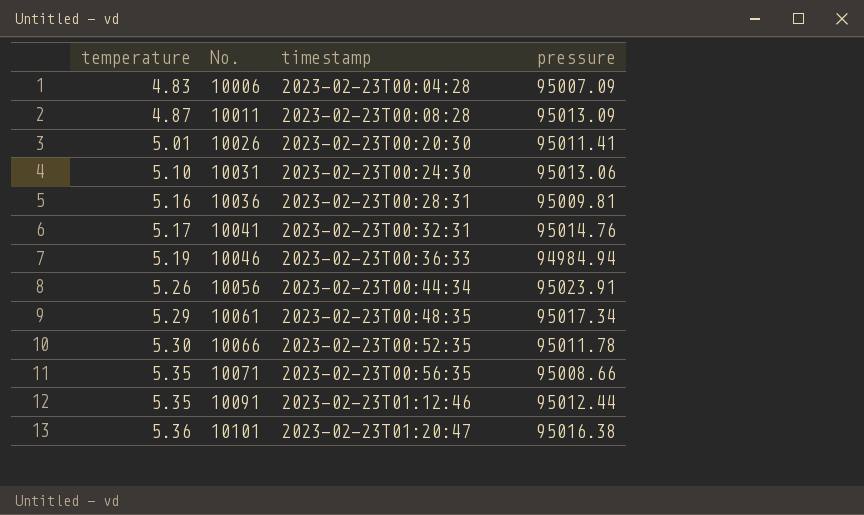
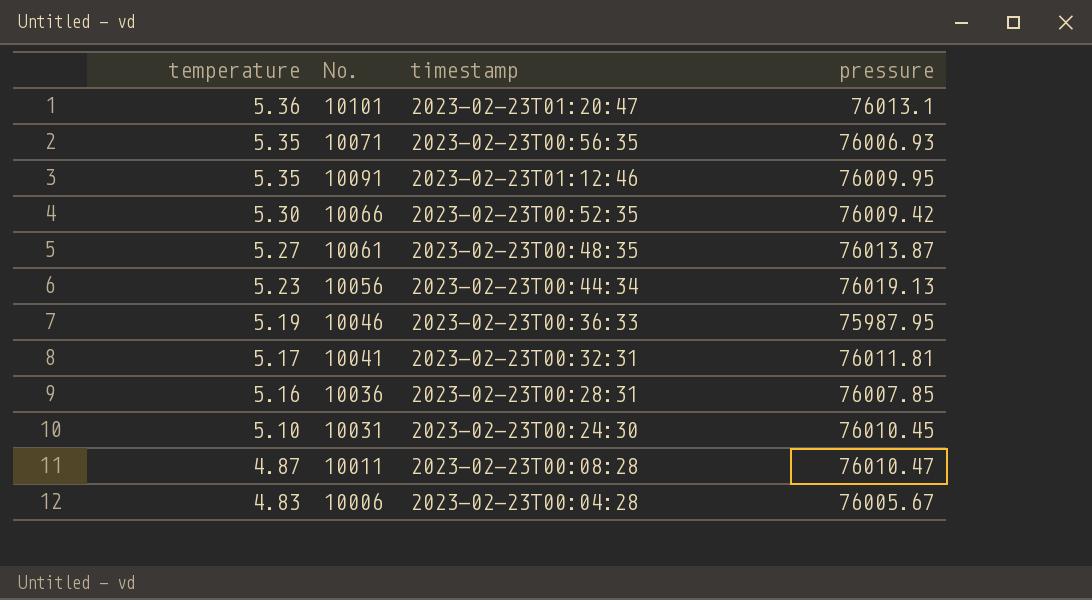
row order: temperature ascending -> temperature descending
row 10026: 5.01 | 2023-02-23T00:20:30 | 95011.41 -> none
10101 | pressure: 95016.38 -> 76013.1
10071 | pressure: 95008.66 -> 76006.93
10091 | pressure: 95012.44 -> 76009.95
10066 | pressure: 95011.78 -> 76009.42
10061 | temperature: 5.29 -> 5.27
10061 | pressure: 95017.34 -> 76013.87
10056 | temperature: 5.26 -> 5.23
10056 | pressure: 95023.91 -> 76019.13
10046 | pressure: 94984.94 -> 75987.95
10041 | pressure: 95014.76 -> 76011.81
10036 | pressure: 95009.81 -> 76007.85
10031 | pressure: 95013.06 -> 76010.45
10011 | pressure: 95013.09 -> 76010.47
10006 | pressure: 95007.09 -> 76005.67

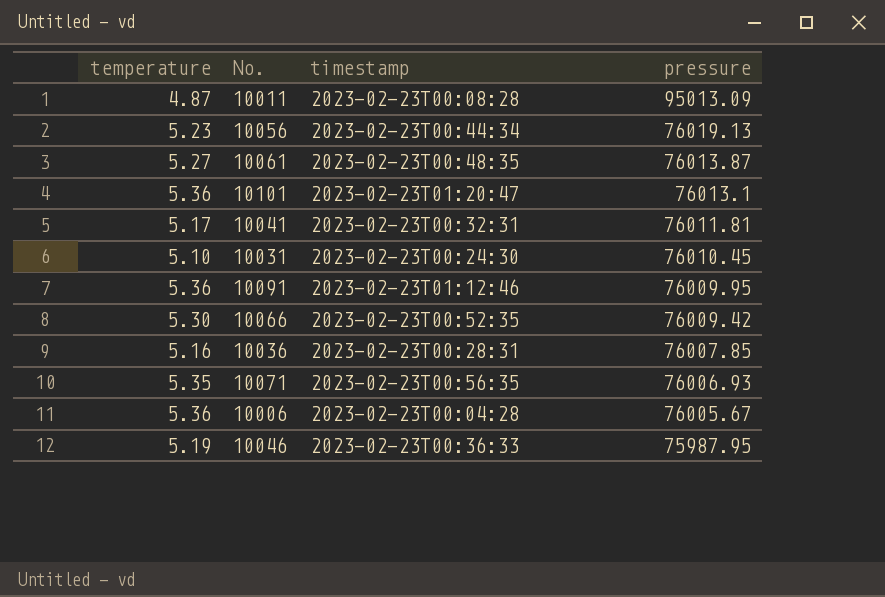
row order: temperature descending -> pressure descending
10011 | pressure: 76010.47 -> 95013.09
10091 | temperature: 5.35 -> 5.36
10006 | temperature: 4.83 -> 5.36

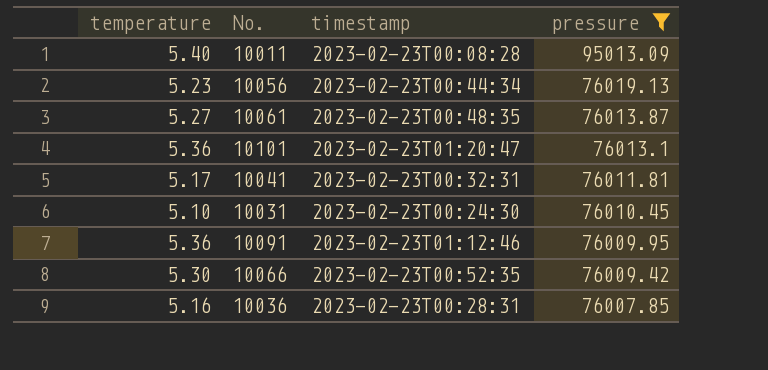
filter: none -> pressure >= 76007.85
10011 | temperature: 4.87 -> 5.40

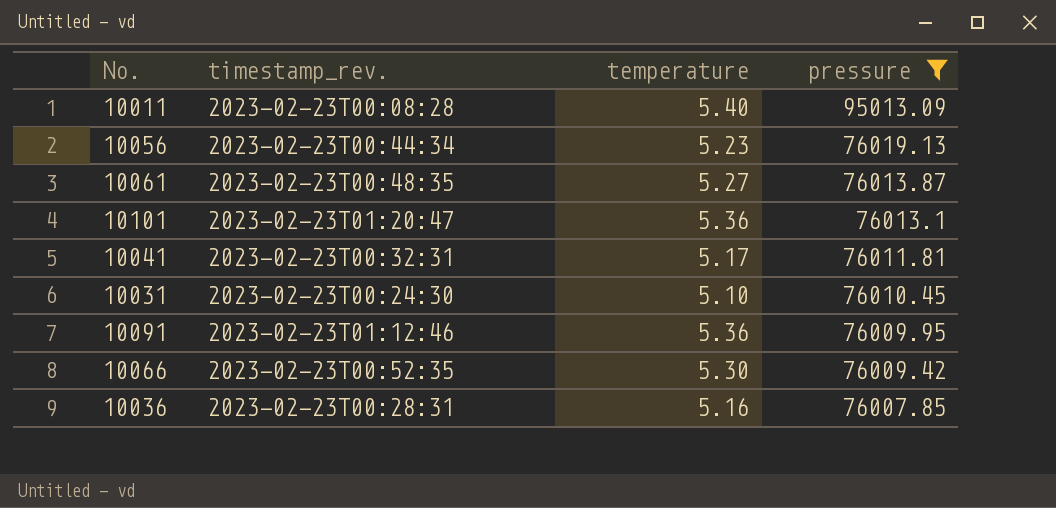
column name: timestamp -> timestamp_rev.
column temperature | position: 1 -> 3

